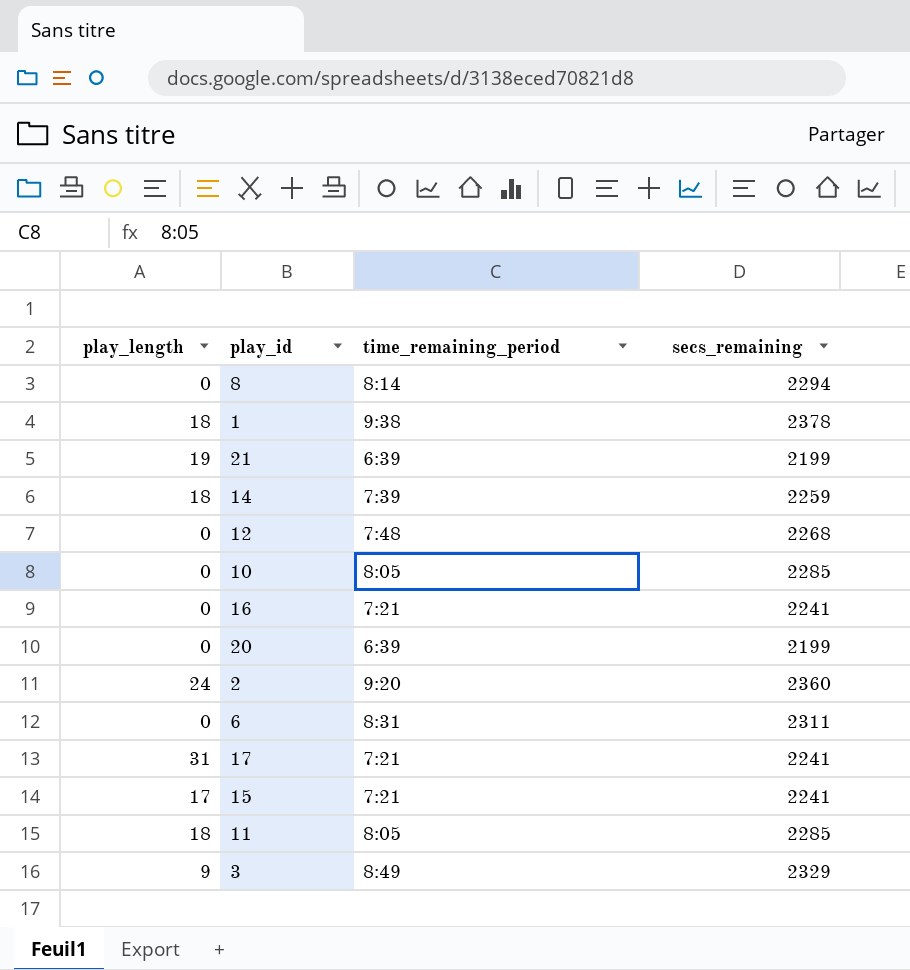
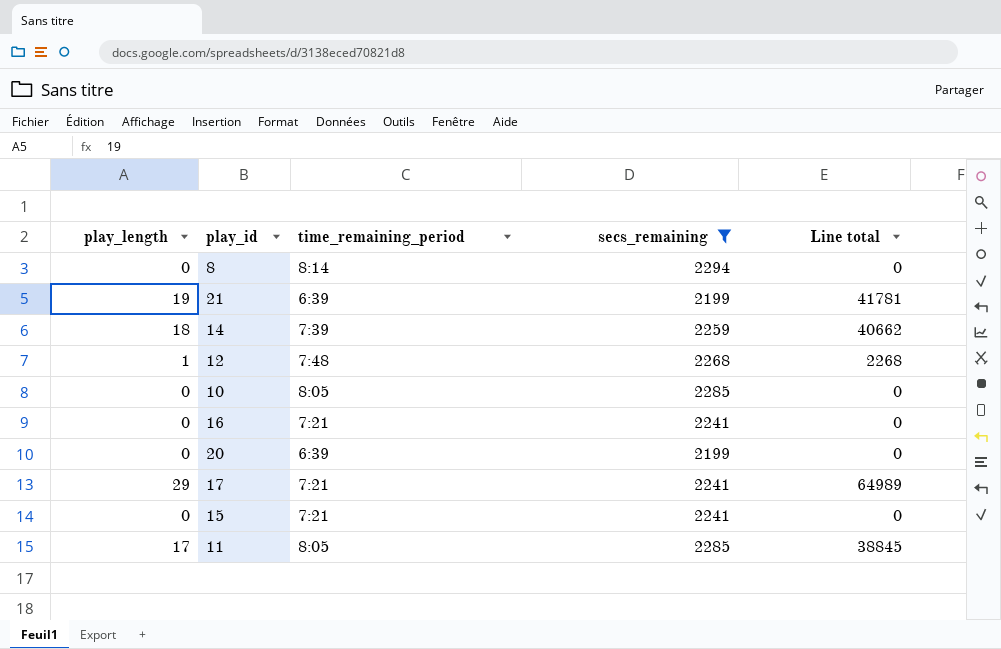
filter: none -> secs_remaining <= 2294
column Line total | formula: none -> [play_length] * [secs_remaining]
12 | play_length: 0 -> 1
17 | play_length: 31 -> 29
15 | play_length: 17 -> 0
11 | play_length: 18 -> 17

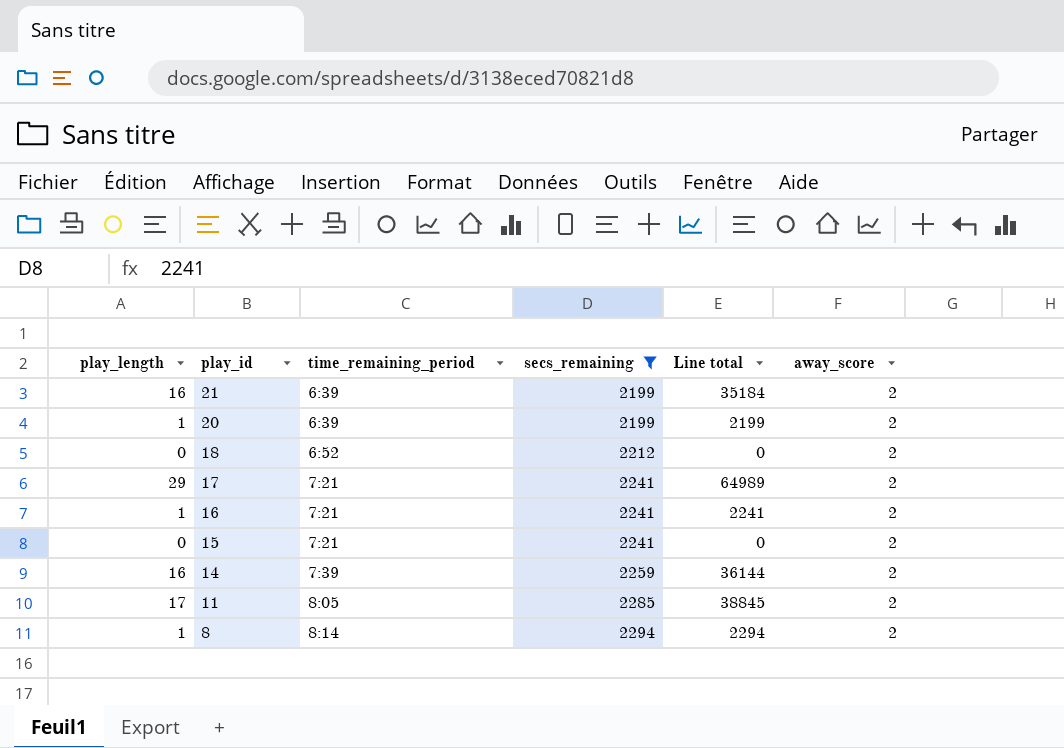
row order: none -> play_id descending
column away_score | position: none -> 6
row 12: 1 | 7:48 | 2268 | 2268 -> none
row 10: 0 | 8:05 | 2285 | 0 -> none
21 | play_length: 19 -> 16
21 | Line total: 41781 -> 35184
20 | play_length: 0 -> 1
20 | Line total: 0 -> 2199
row 18: none -> 0 | 6:52 | 2212 | 0 | 2
16 | play_length: 0 -> 1
16 | Line total: 0 -> 2241
14 | play_length: 18 -> 16
14 | Line total: 40662 -> 36144
8 | play_length: 0 -> 1
8 | Line total: 0 -> 2294

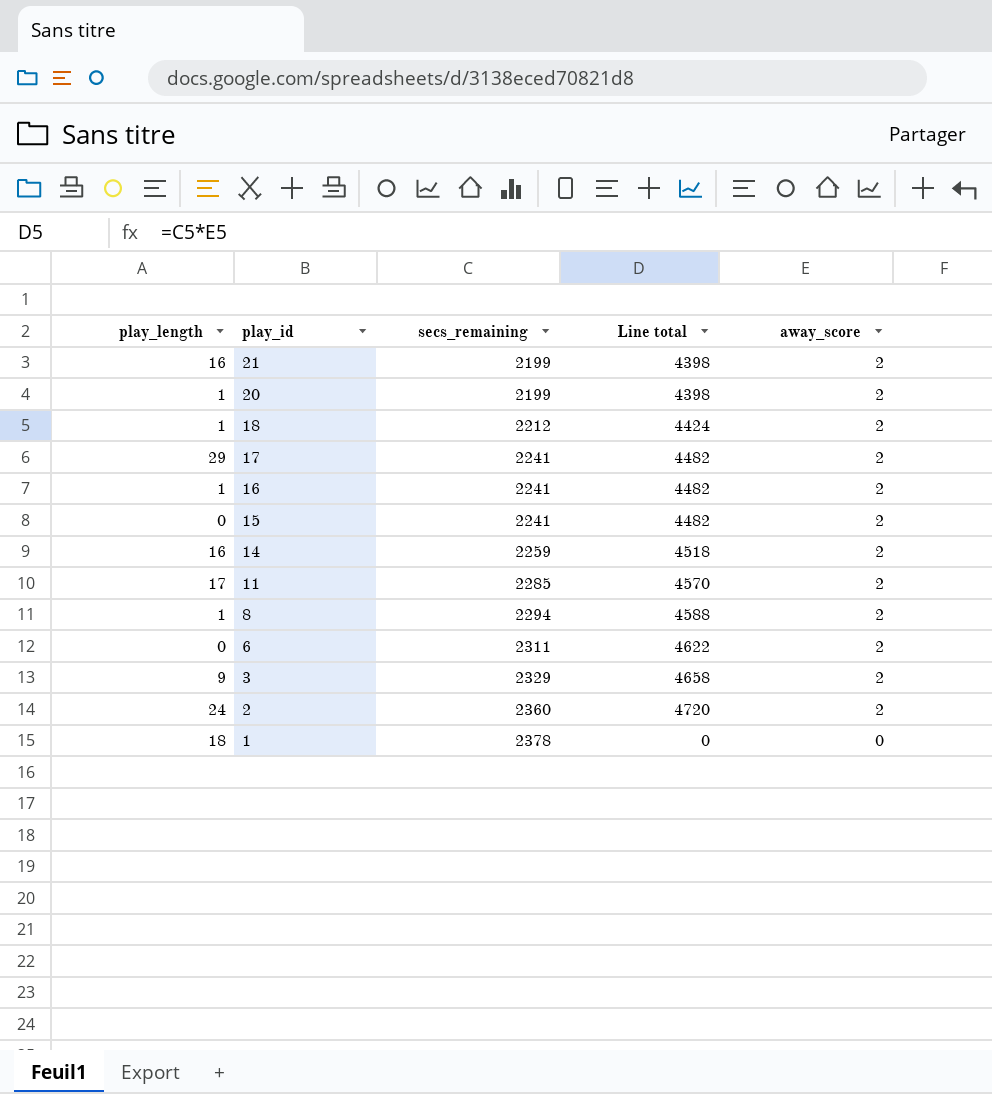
filter: secs_remaining <= 2294 -> none
column time_remaining_period | position: 3 -> none
column Line total | formula: [play_length] * [secs_remaining] -> [secs_remaining] * [away_score]
18 | play_length: 0 -> 1

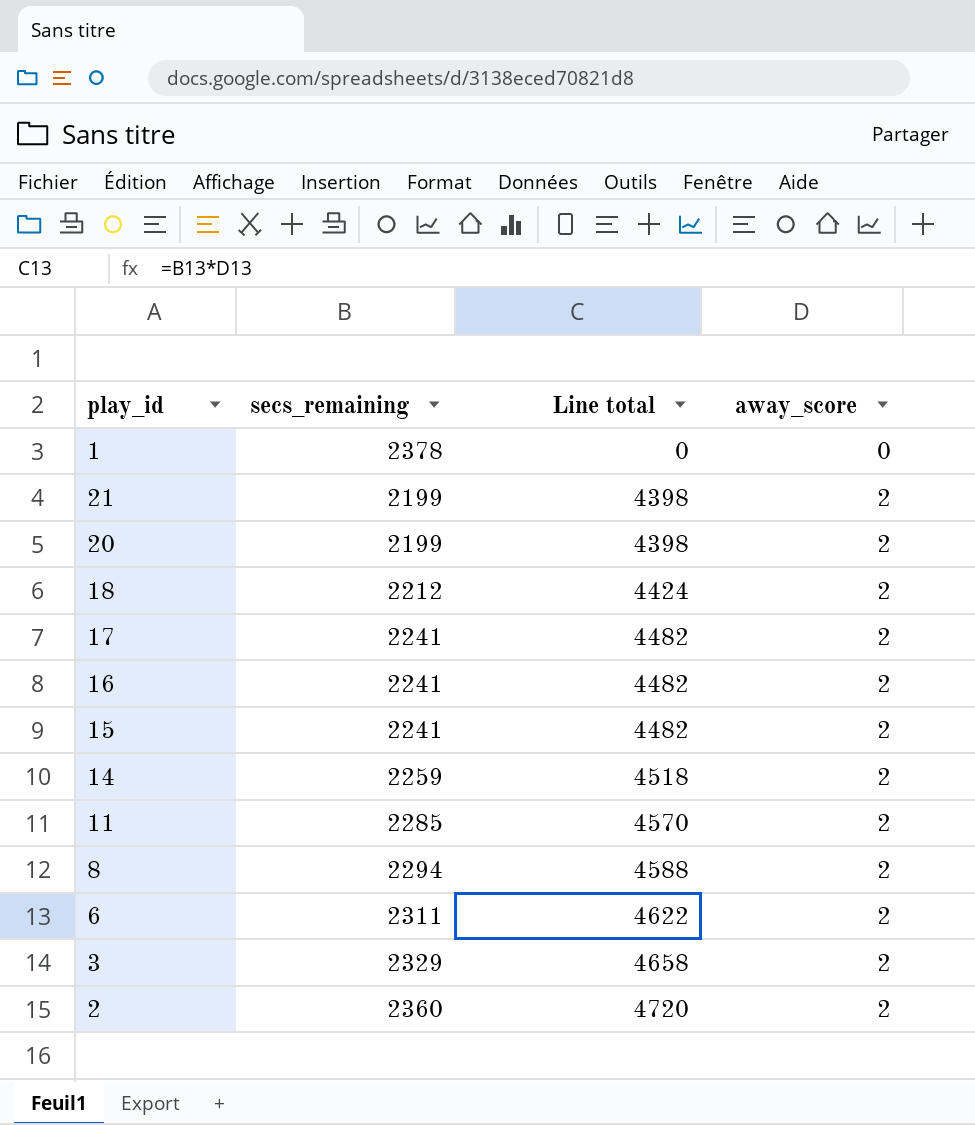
row order: play_id descending -> Line total ascending
column play_length | position: 1 -> none

